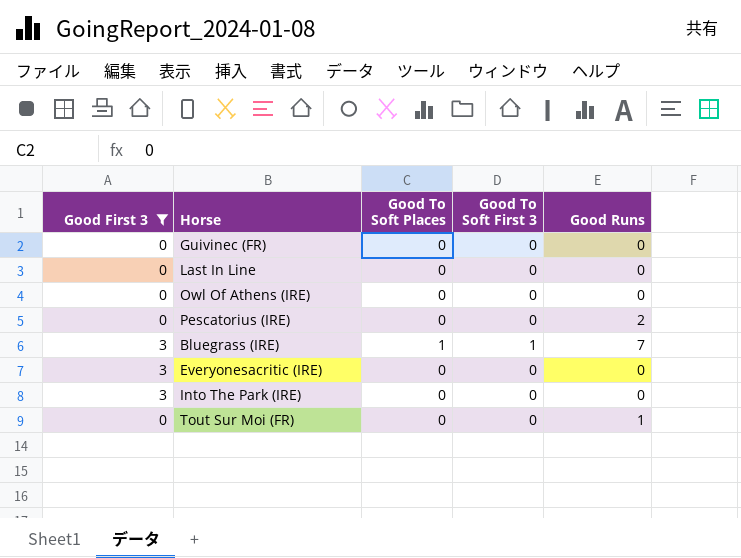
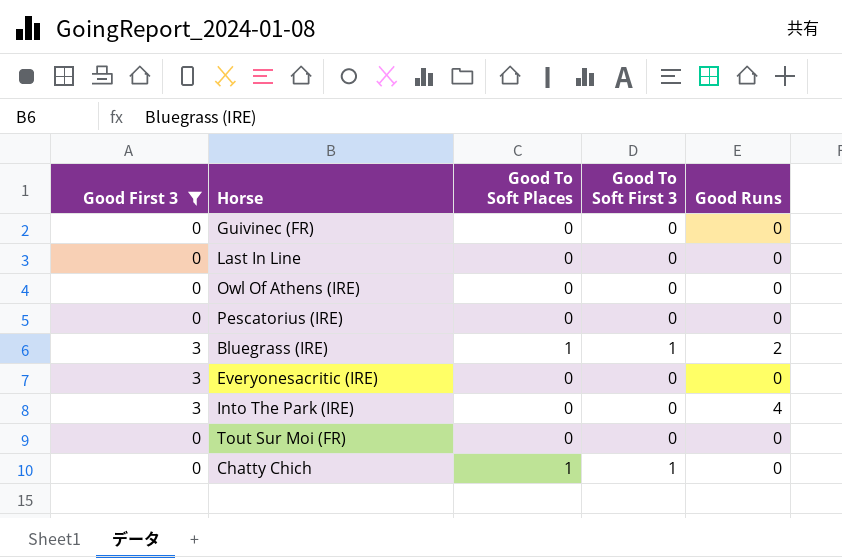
Pescatorius (IRE) | Good Runs: 2 -> 0
Bluegrass (IRE) | Good Runs: 7 -> 2
Into The Park (IRE) | Good Runs: 0 -> 4
Tout Sur Moi (FR) | Good Runs: 1 -> 0
row Chatty Chich: none -> 0 | 1 | 1 | 0

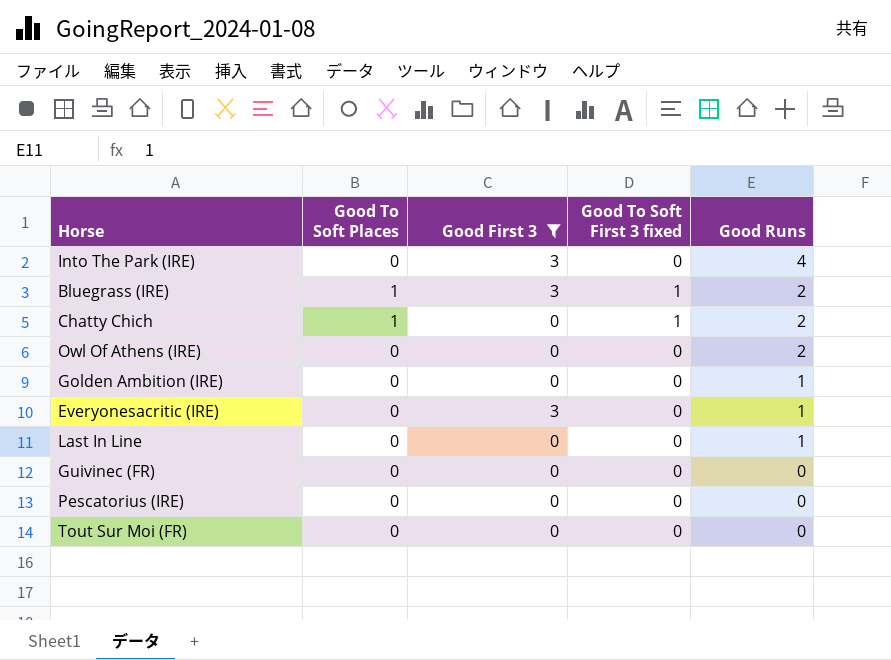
row order: none -> Good Runs descending
column Good First 3 | position: 1 -> 3
column name: Good To Soft First 3 -> Good To Soft First 3 fixed
Chatty Chich | Good Runs: 0 -> 2
Owl Of Athens (IRE) | Good Runs: 0 -> 2
row Golden Ambition (IRE): none -> 0 | 0 | 0 | 1
Everyonesacritic (IRE) | Good Runs: 0 -> 1
Last In Line | Good Runs: 0 -> 1

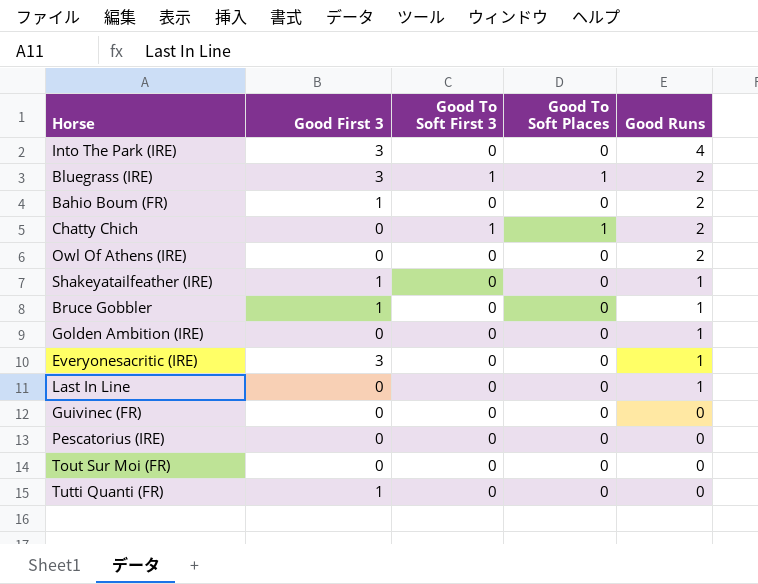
filter: Good First 3 != 1 -> none
column name: Good To Soft First 3 fixed -> Good To Soft First 3
column Good To Soft Places | position: 2 -> 4

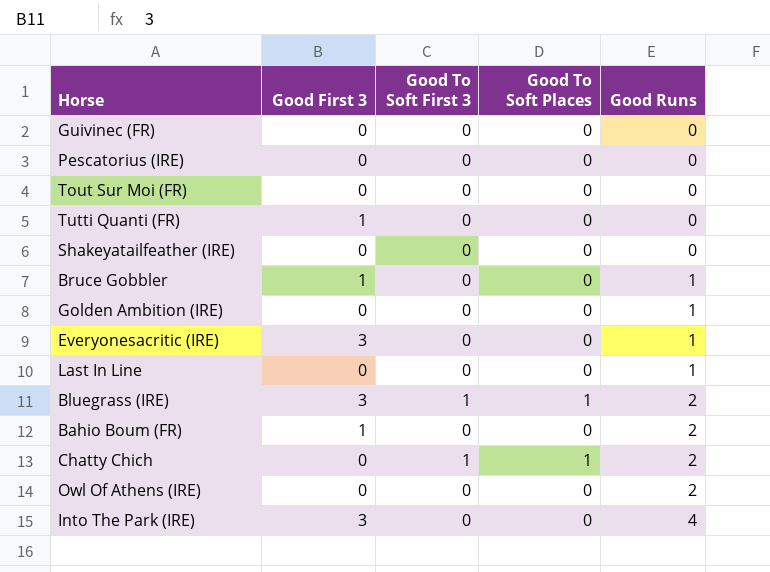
row order: Good Runs descending -> Good Runs ascending
Shakeyatailfeather (IRE) | Good First 3: 1 -> 0
Shakeyatailfeather (IRE) | Good Runs: 1 -> 0

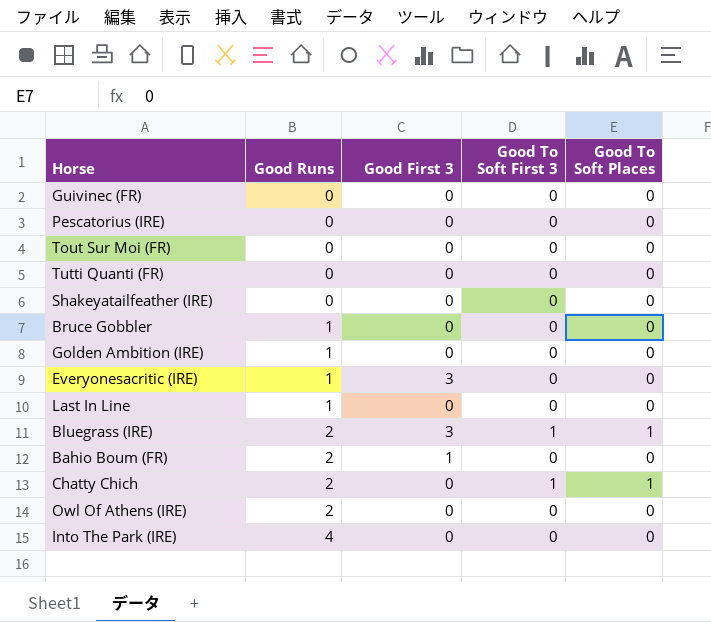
column Good Runs | position: 5 -> 2
Tutti Quanti (FR) | Good First 3: 1 -> 0
Bruce Gobbler | Good First 3: 1 -> 0
Into The Park (IRE) | Good First 3: 3 -> 0

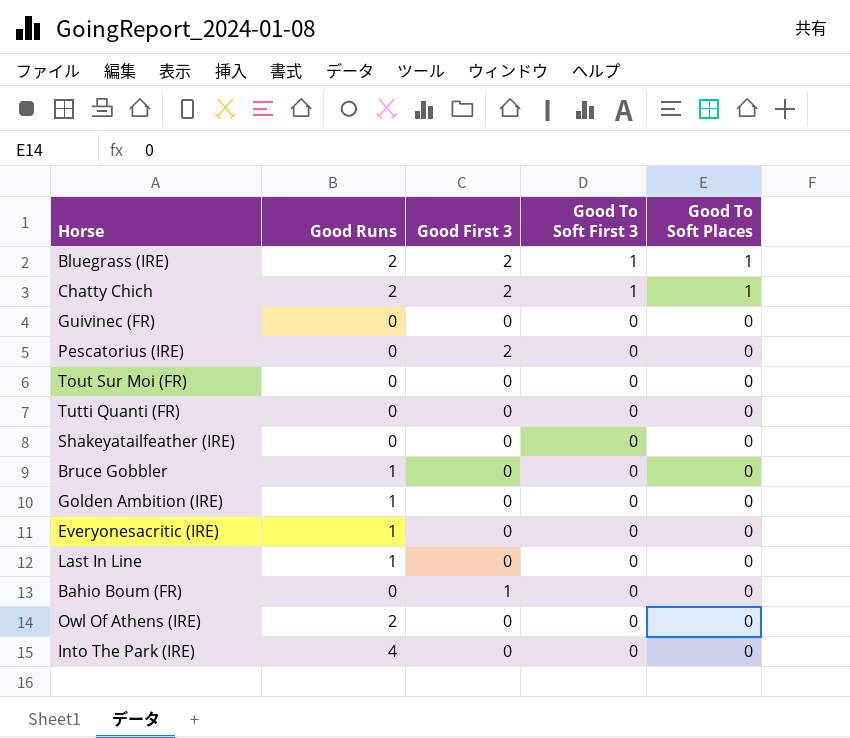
row order: Good Runs ascending -> Good To Soft First 3 descending
Bluegrass (IRE) | Good First 3: 3 -> 2
Chatty Chich | Good First 3: 0 -> 2
Pescatorius (IRE) | Good First 3: 0 -> 2
Everyonesacritic (IRE) | Good First 3: 3 -> 0
Bahio Boum (FR) | Good Runs: 2 -> 0

